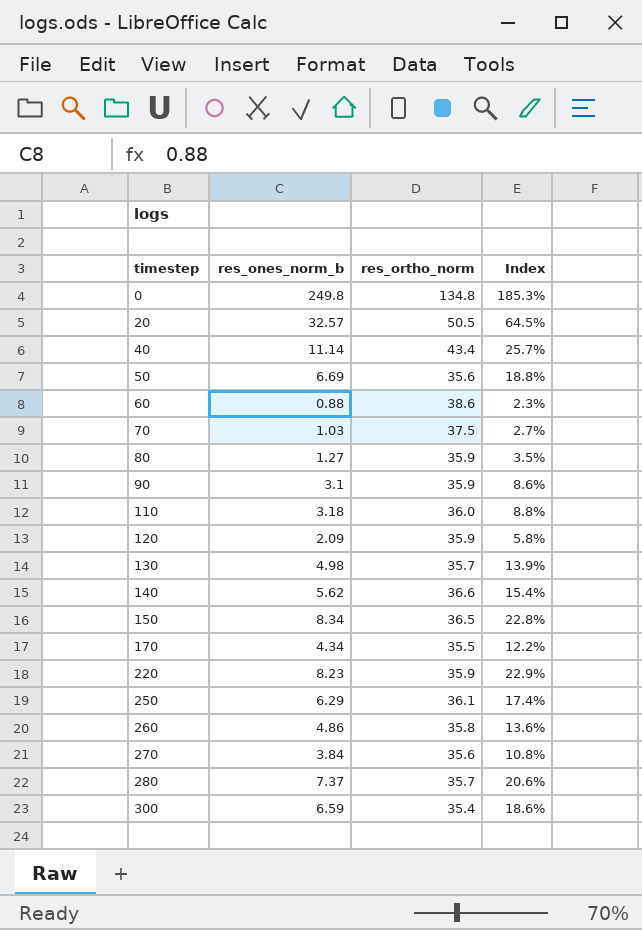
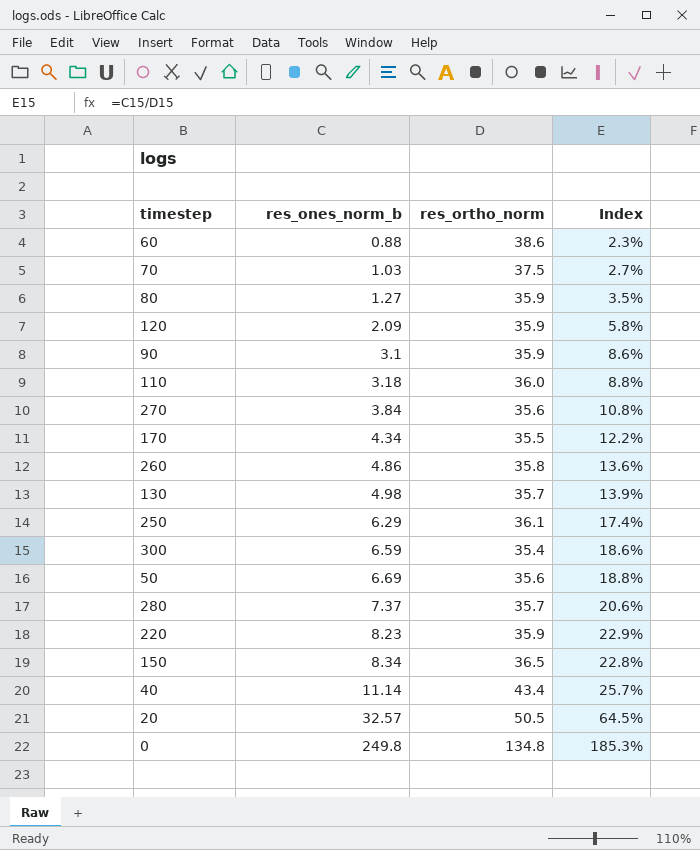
row order: timestep ascending -> res_ones_norm_b ascending
row 140: 5.62 | 36.6 | 15.4% -> none

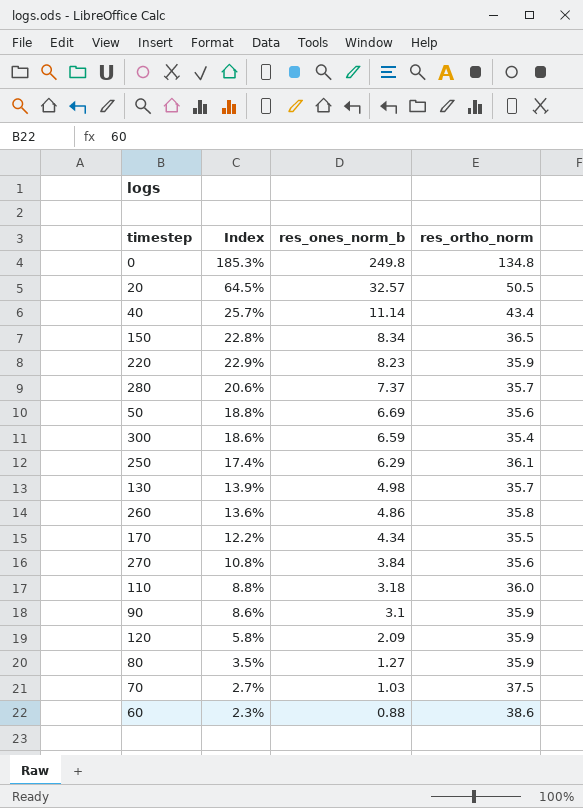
row order: res_ones_norm_b ascending -> res_ones_norm_b descending
column Index | position: 4 -> 2

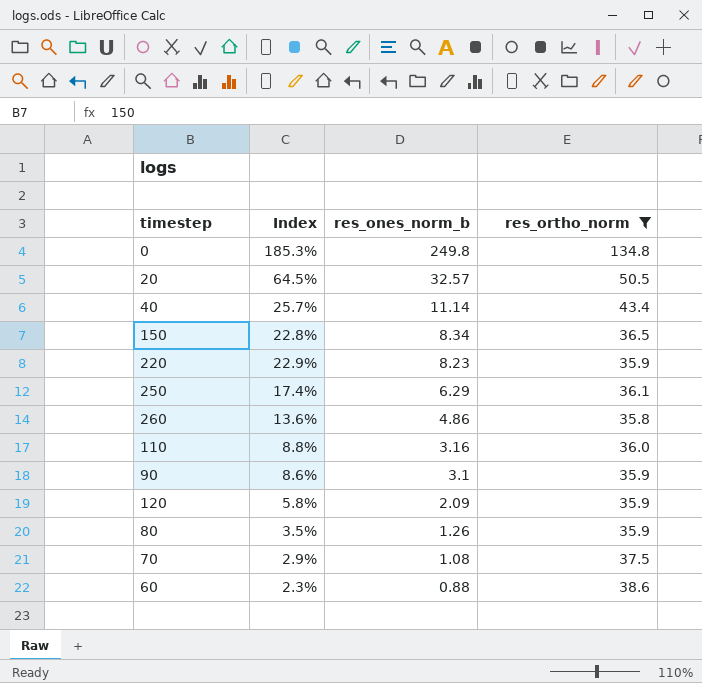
filter: none -> res_ortho_norm >= 35.8
110 | res_ones_norm_b: 3.18 -> 3.16
80 | res_ones_norm_b: 1.27 -> 1.26
70 | Index: 2.7% -> 2.9%
70 | res_ones_norm_b: 1.03 -> 1.08

